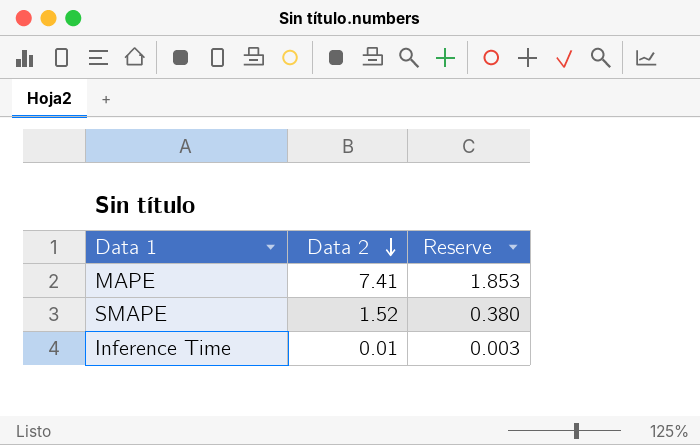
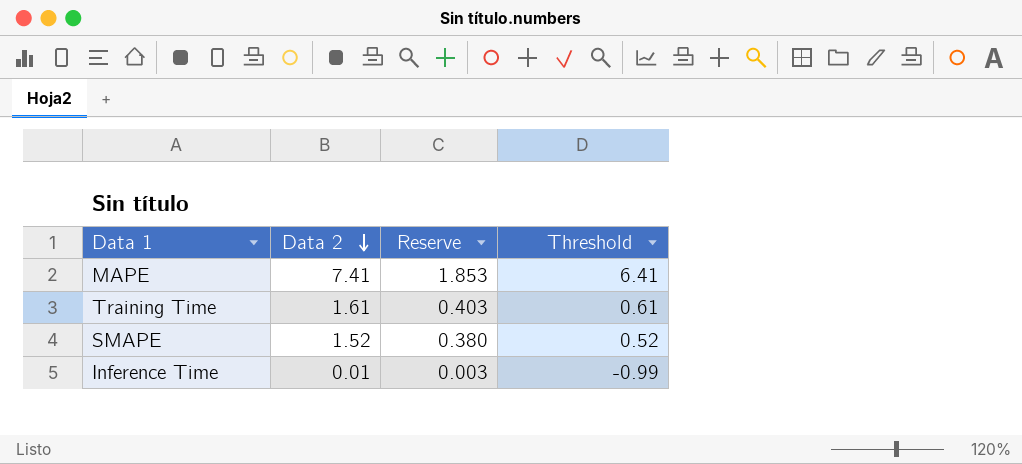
column Threshold | formula: none -> [Data 2] - 1
row Training Time: none -> 1.61 | 0.403 | 0.61

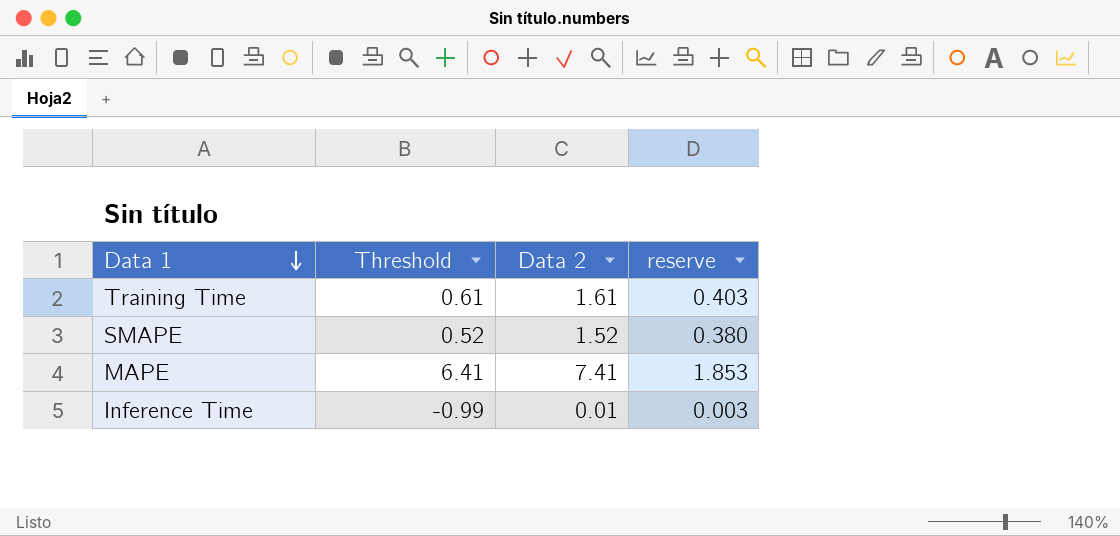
row order: Data 2 descending -> Data 1 descending
column Threshold | position: 4 -> 2
column name: Reserve -> reserve

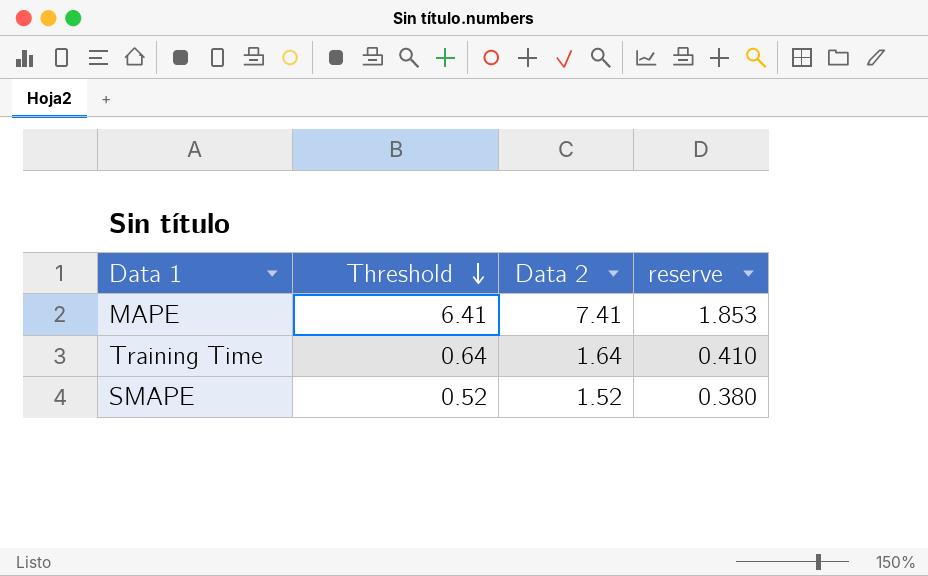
row order: Data 1 descending -> Threshold descending
row Inference Time: -0.99 | 0.01 | 0.003 -> none
Training Time | Threshold: 0.61 -> 0.64
Training Time | Data 2: 1.61 -> 1.64
Training Time | reserve: 0.403 -> 0.410

